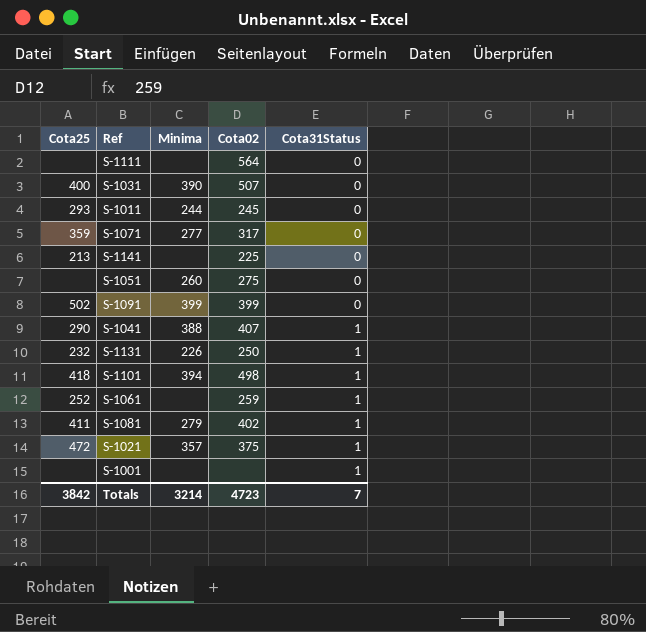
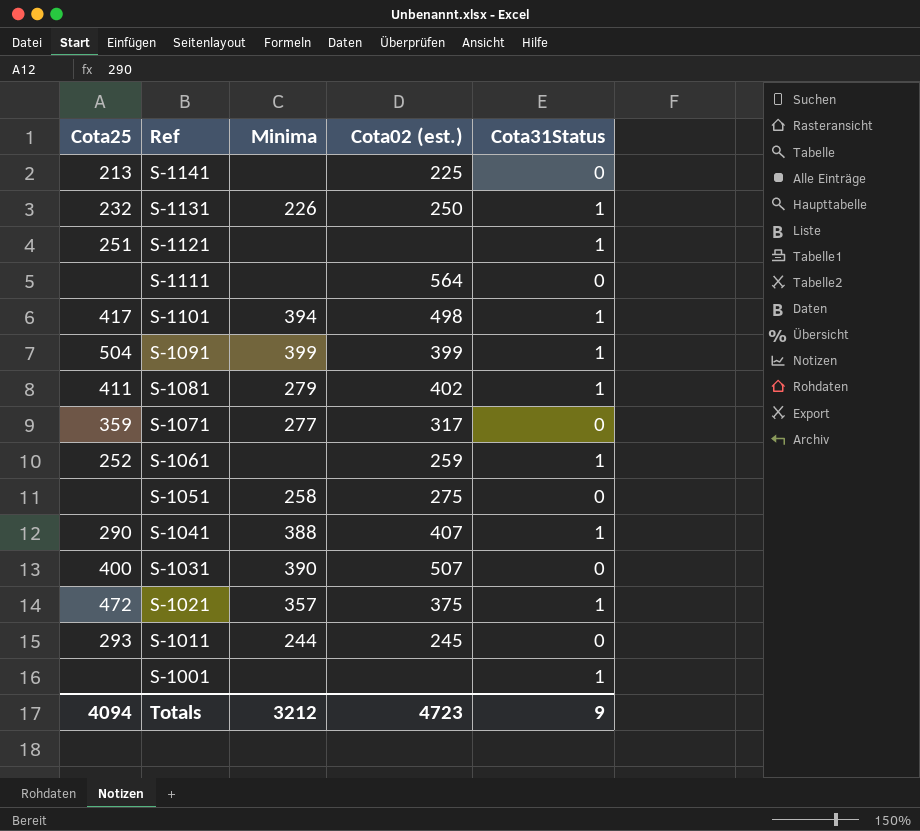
row order: Cota31Status ascending -> Ref descending
column name: Cota02 -> Cota02 (est.)
row S-1121: none -> 251 | none | none | 1
S-1101 | Cota25: 418 -> 417
S-1091 | Cota25: 502 -> 504
S-1091 | Cota31Status: 0 -> 1
S-1051 | Minima: 260 -> 258
Totals | Cota25: 3842 -> 4094
Totals | Minima: 3214 -> 3212
Totals | Cota31Status: 7 -> 9

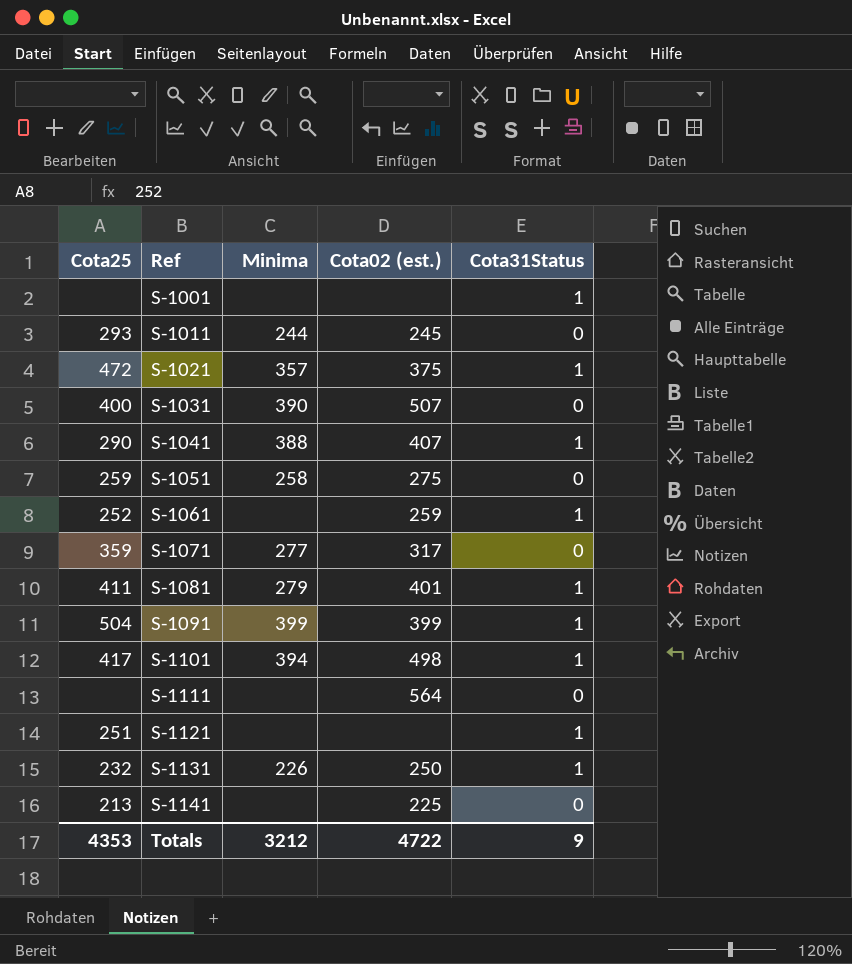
row order: Ref descending -> Ref ascending
S-1051 | Cota25: none -> 259
S-1081 | Cota02 (est.): 402 -> 401
Totals | Cota25: 4094 -> 4353
Totals | Cota02 (est.): 4723 -> 4722

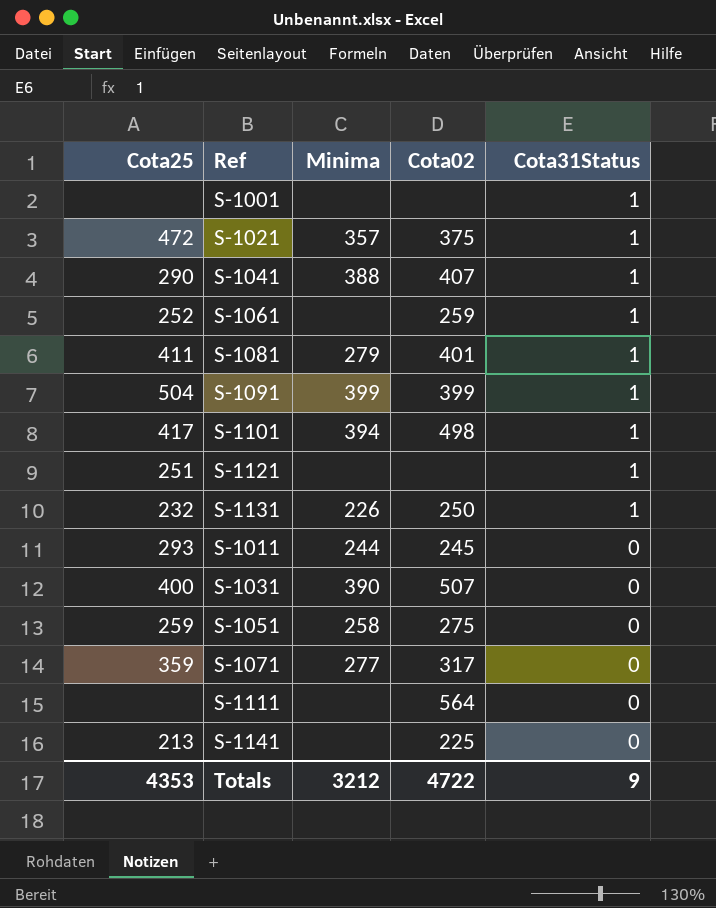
row order: Ref ascending -> Cota31Status descending
column name: Cota02 (est.) -> Cota02

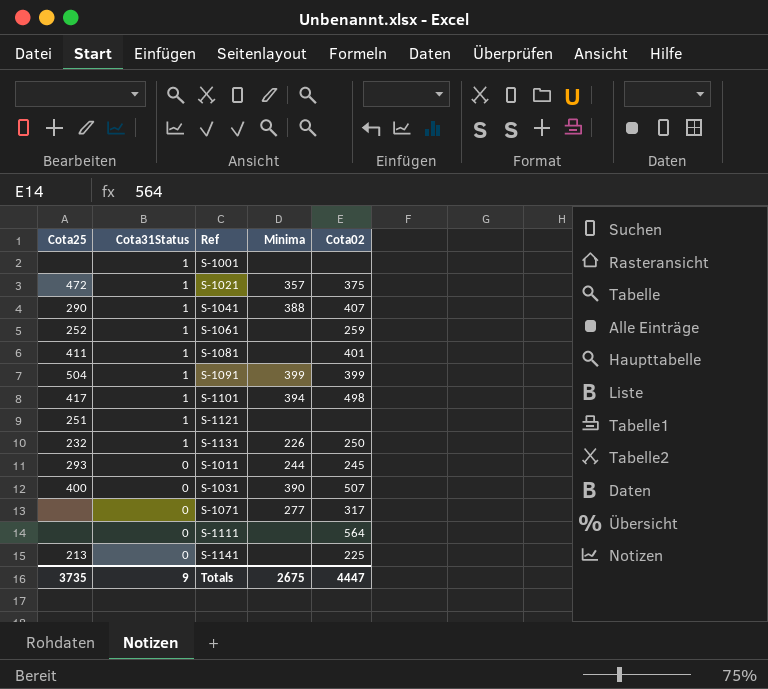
column Cota31Status | position: 5 -> 2
row S-1051: 259 | 258 | 275 | 0 -> none
S-1081 | Minima: 279 -> none
S-1071 | Cota25: 359 -> none
Totals | Cota25: 4353 -> 3735
Totals | Minima: 3212 -> 2675
Totals | Cota02: 4722 -> 4447

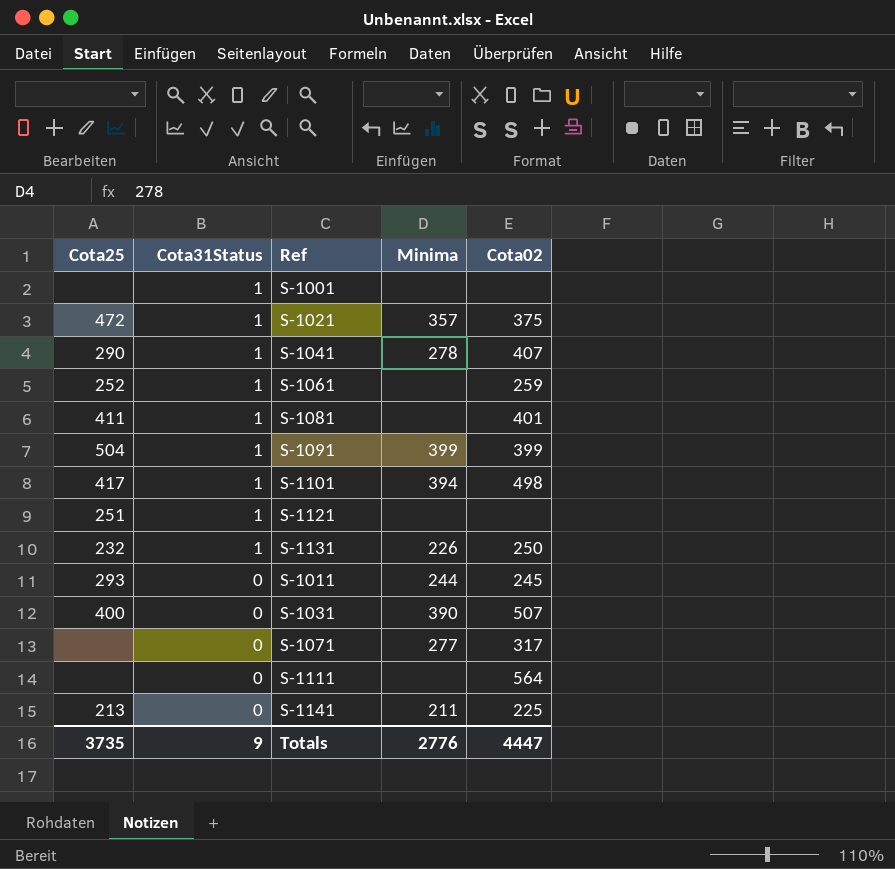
S-1041 | Minima: 388 -> 278
S-1141 | Minima: none -> 211
Totals | Minima: 2675 -> 2776

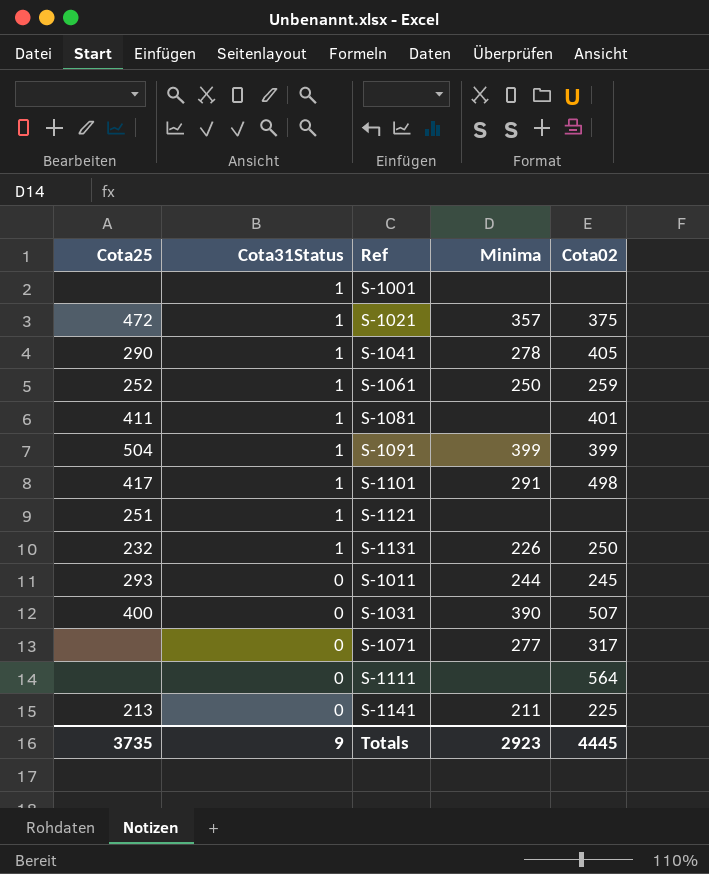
S-1041 | Cota02: 407 -> 405
S-1061 | Minima: none -> 250
S-1101 | Minima: 394 -> 291
Totals | Minima: 2776 -> 2923
Totals | Cota02: 4447 -> 4445

